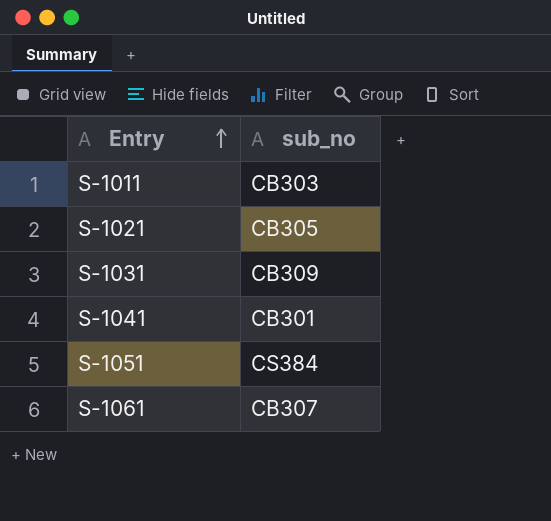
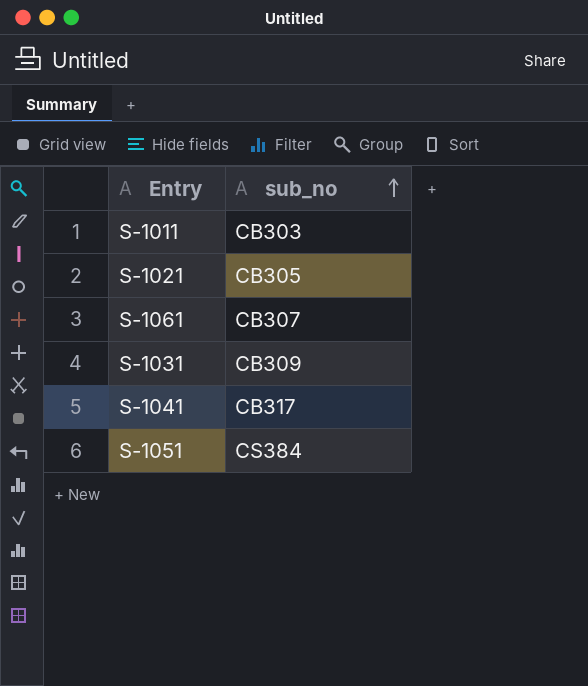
row order: Entry ascending -> sub_no ascending
S-1041 | sub_no: CB301 -> CB317

